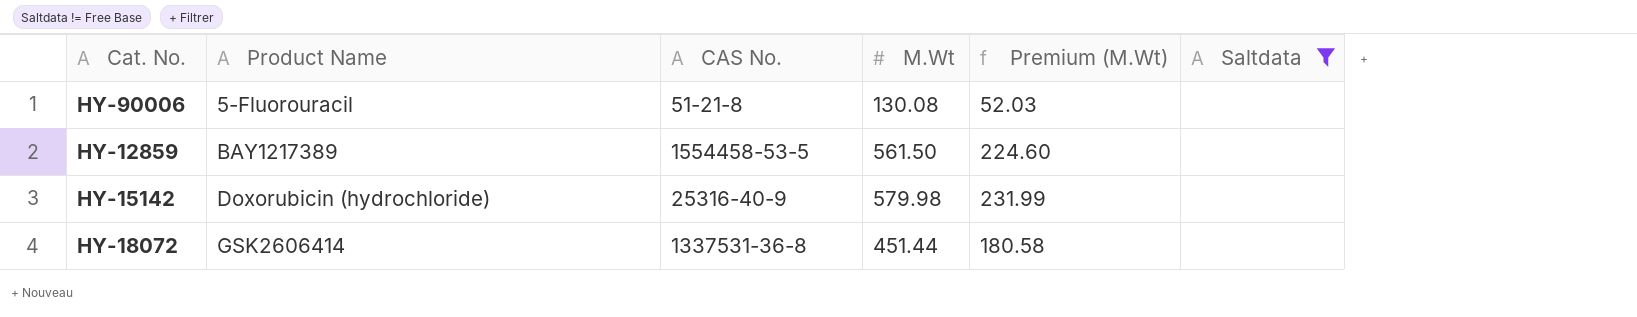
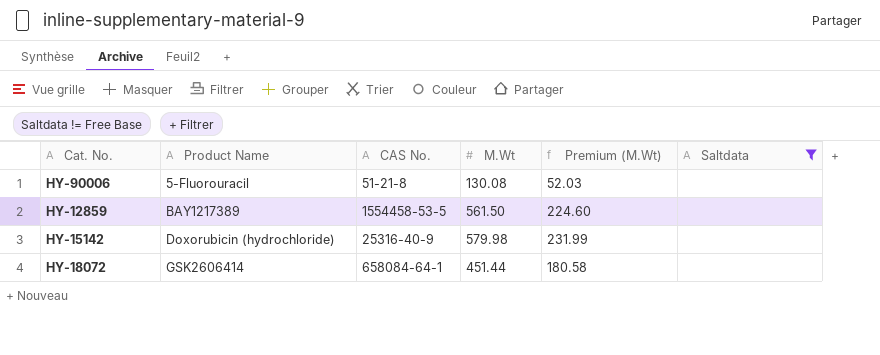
HY-18072 | CAS No.: 1337531-36-8 -> 658084-64-1

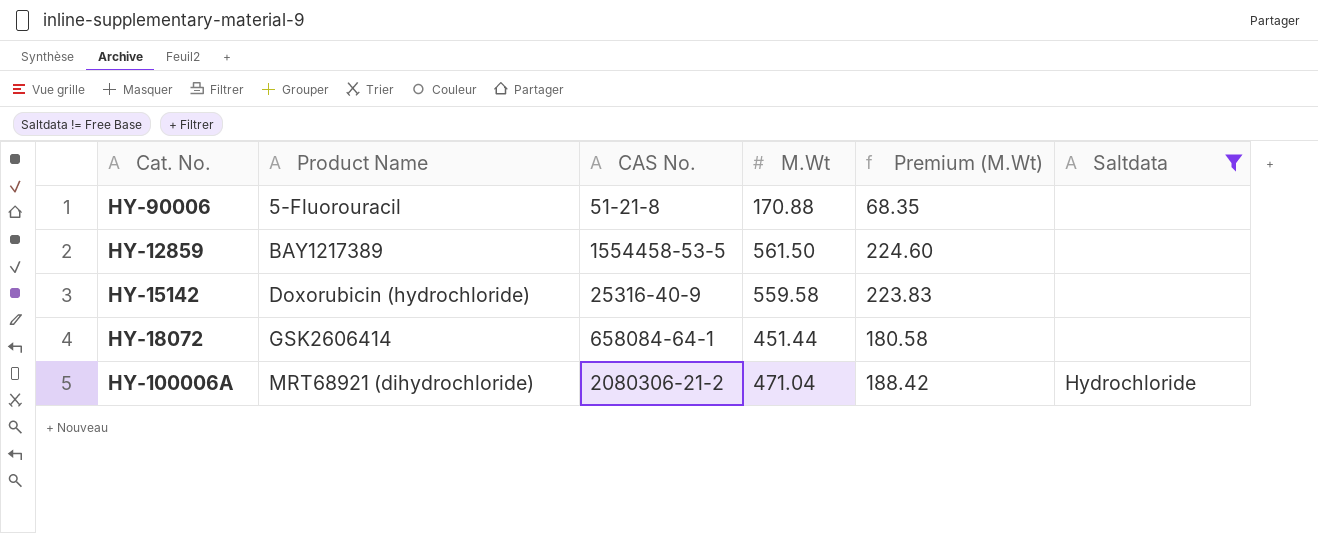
HY-90006 | M.Wt: 130.08 -> 170.88
HY-90006 | Premium (M.Wt): 52.03 -> 68.35
HY-15142 | M.Wt: 579.98 -> 559.58
HY-15142 | Premium (M.Wt): 231.99 -> 223.83
row HY-100006A: none -> MRT68921 (dihydrochloride) | 2080306-21-2 | 471.04 | 188.42 | Hydrochloride

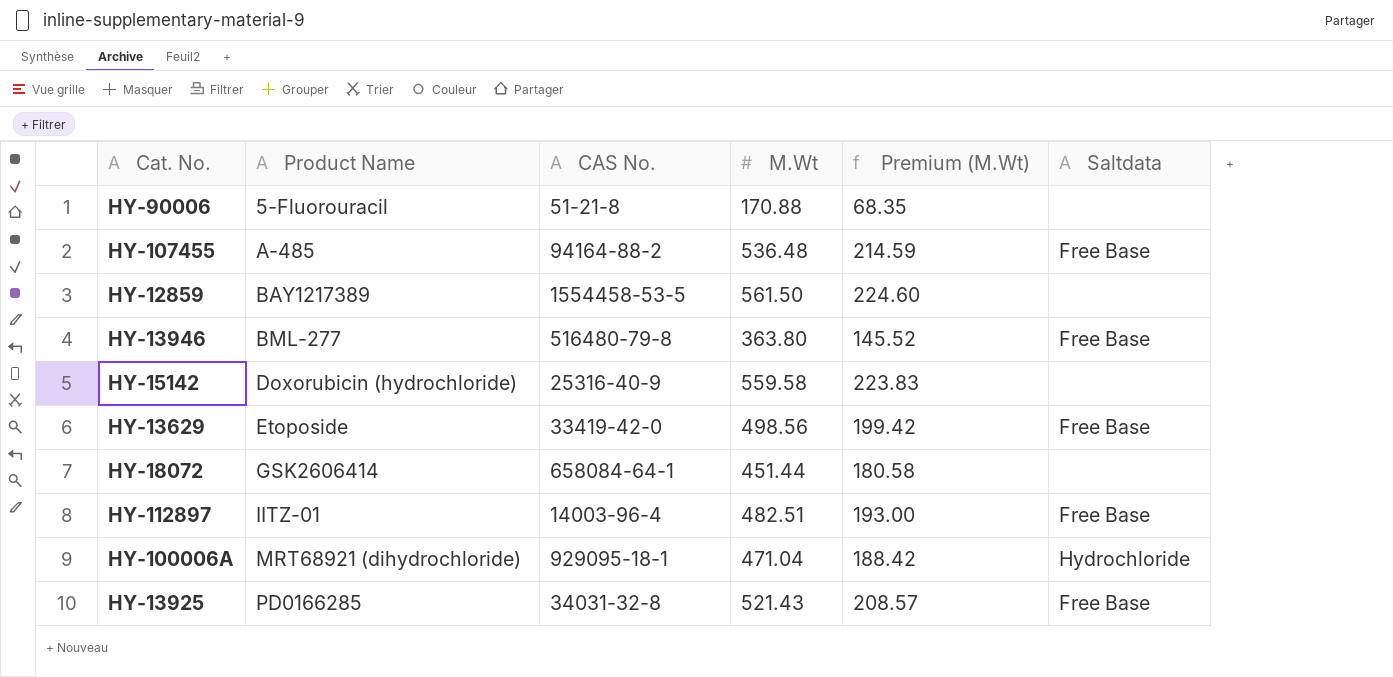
filter: Saltdata != Free Base -> none
HY-100006A | CAS No.: 2080306-21-2 -> 929095-18-1

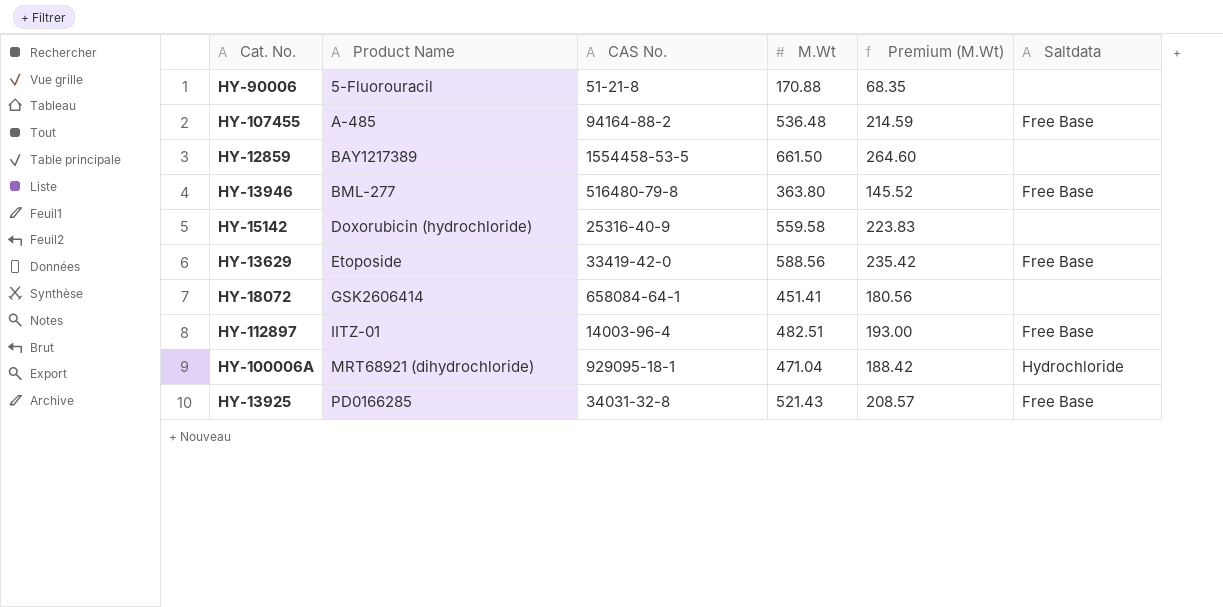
HY-12859 | M.Wt: 561.50 -> 661.50
HY-12859 | Premium (M.Wt): 224.60 -> 264.60
HY-13629 | M.Wt: 498.56 -> 588.56
HY-13629 | Premium (M.Wt): 199.42 -> 235.42
HY-18072 | M.Wt: 451.44 -> 451.41
HY-18072 | Premium (M.Wt): 180.58 -> 180.56

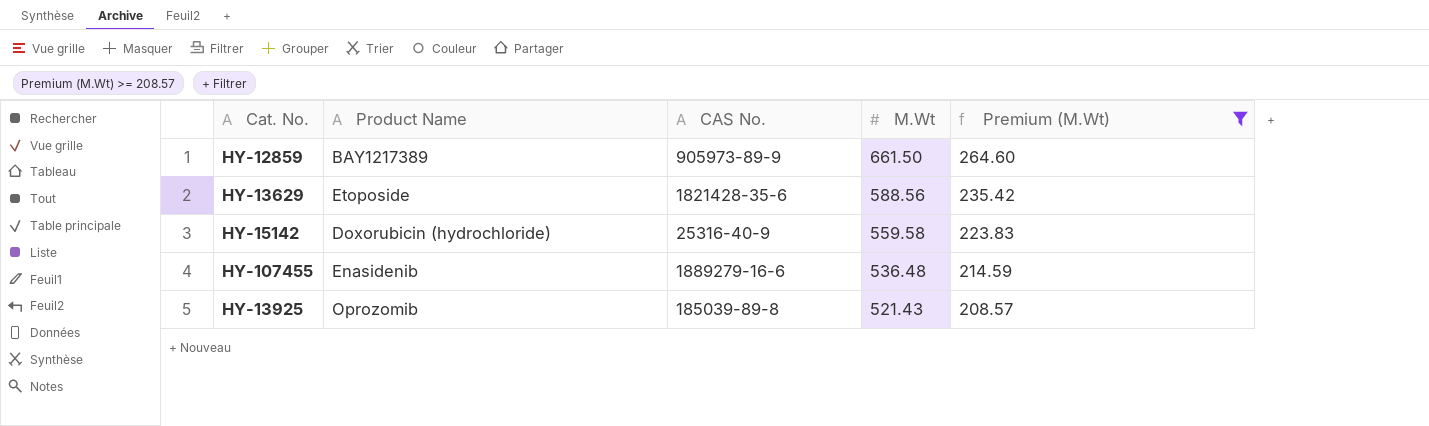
filter: none -> Premium (M.Wt) >= 208.57
row order: Product Name ascending -> M.Wt descending
column Saltdata | position: 6 -> none
HY-12859 | CAS No.: 1554458-53-5 -> 905973-89-9
HY-13629 | CAS No.: 33419-42-0 -> 1821428-35-6
HY-107455 | Product Name: A-485 -> Enasidenib
HY-107455 | CAS No.: 94164-88-2 -> 1889279-16-6
HY-13925 | Product Name: PD0166285 -> Oprozomib
HY-13925 | CAS No.: 34031-32-8 -> 185039-89-8

